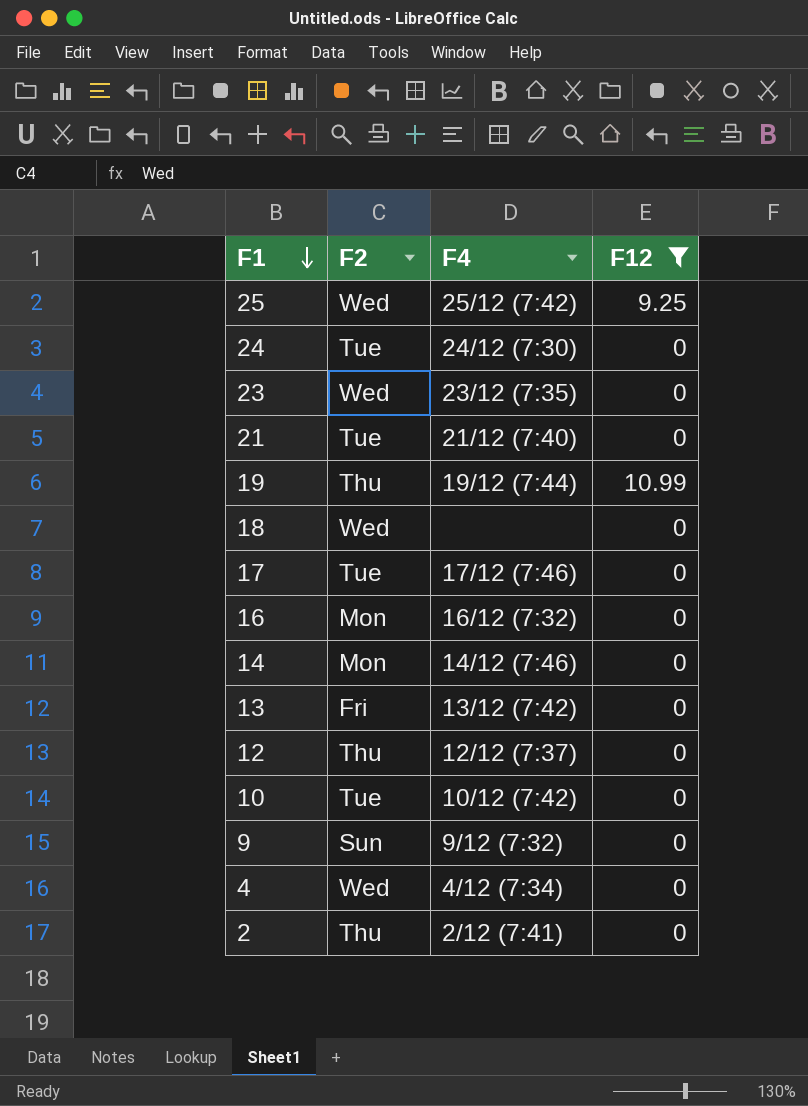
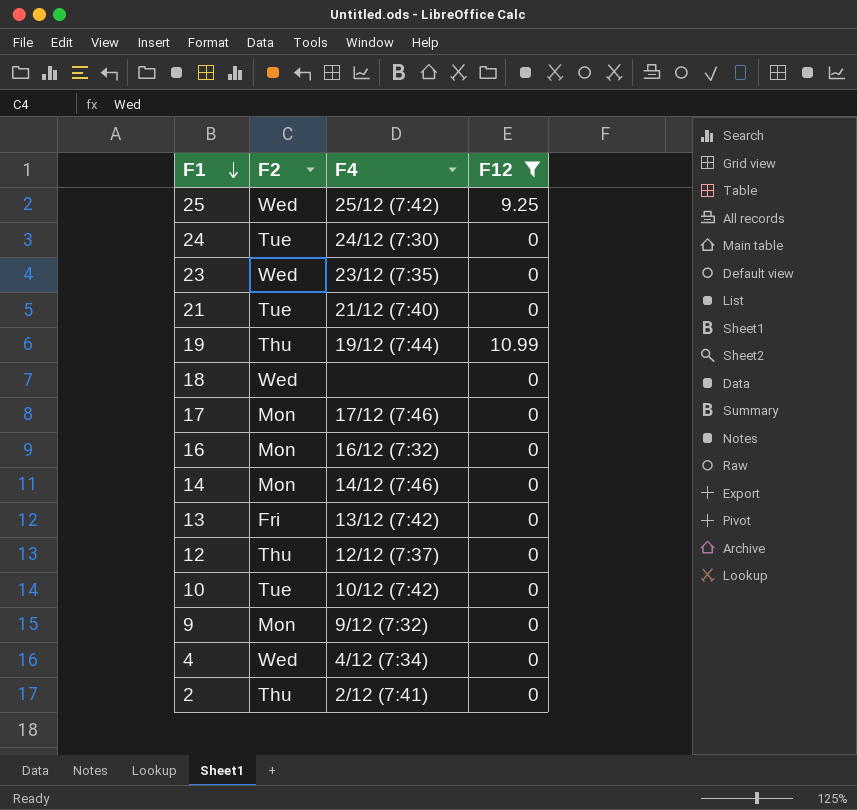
17 | F2: Tue -> Mon
9 | F2: Sun -> Mon

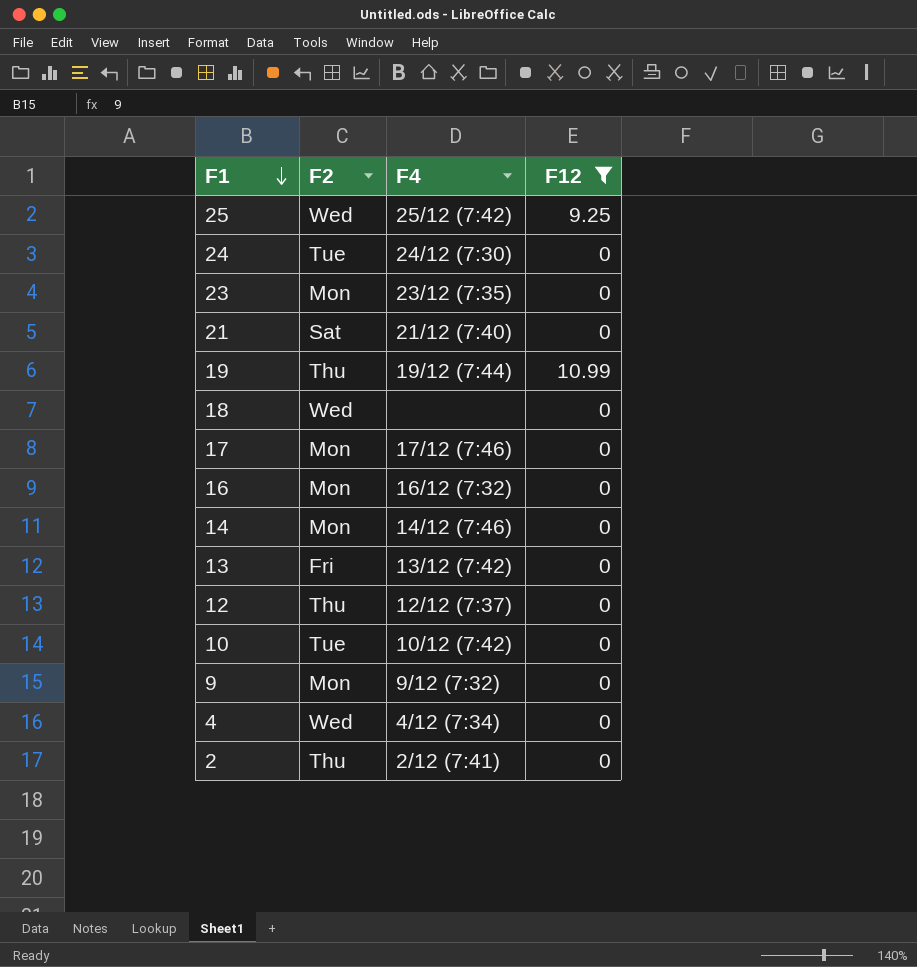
23 | F2: Wed -> Mon
21 | F2: Tue -> Sat

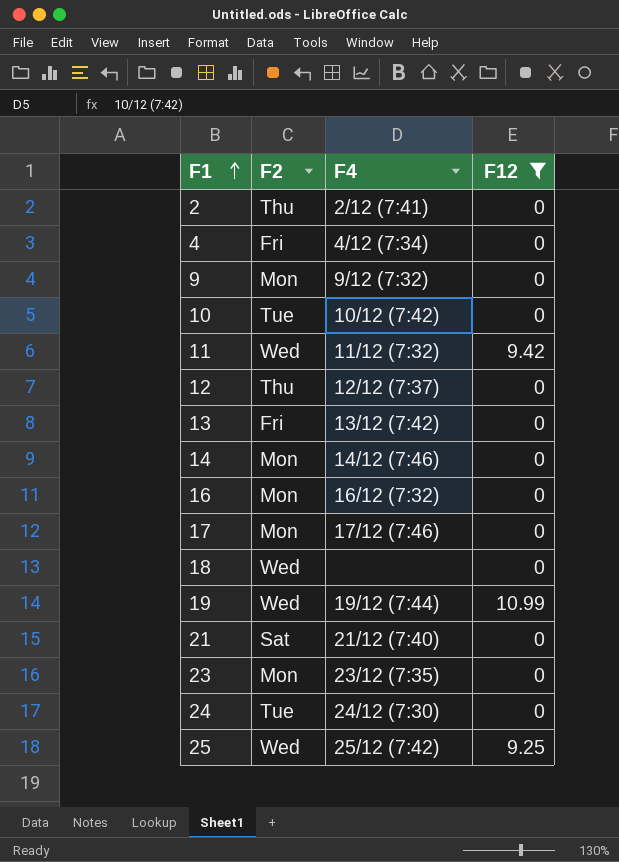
row order: F1 descending -> F1 ascending
4 | F2: Wed -> Fri
row 11: none -> Wed | 11/12 (7:32) | 9.42
19 | F2: Thu -> Wed

